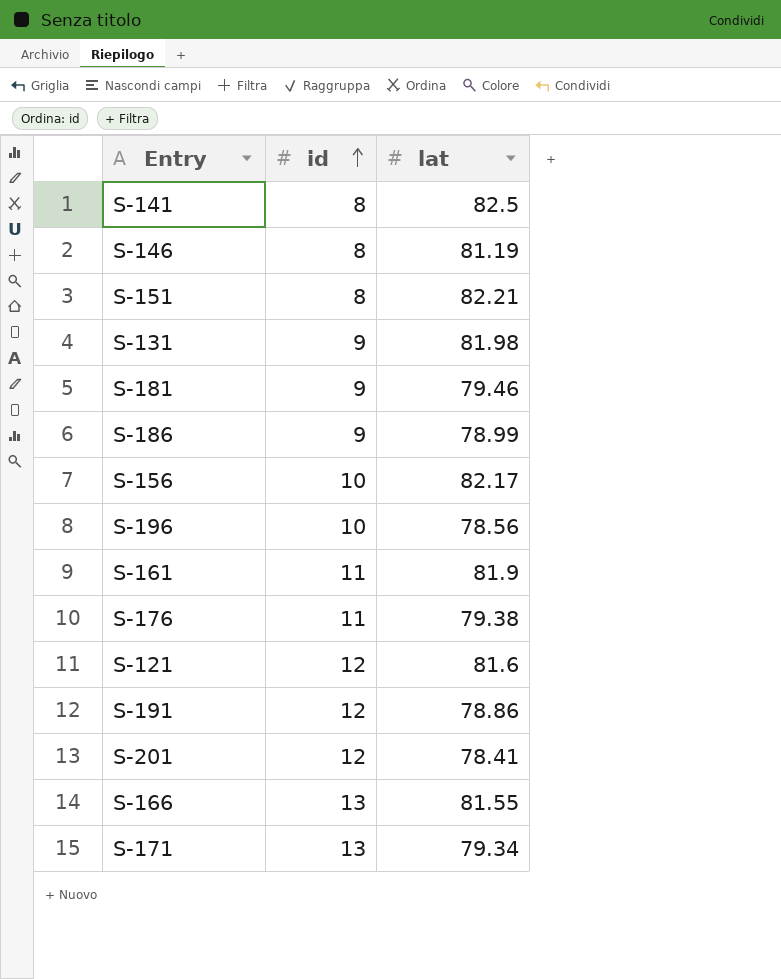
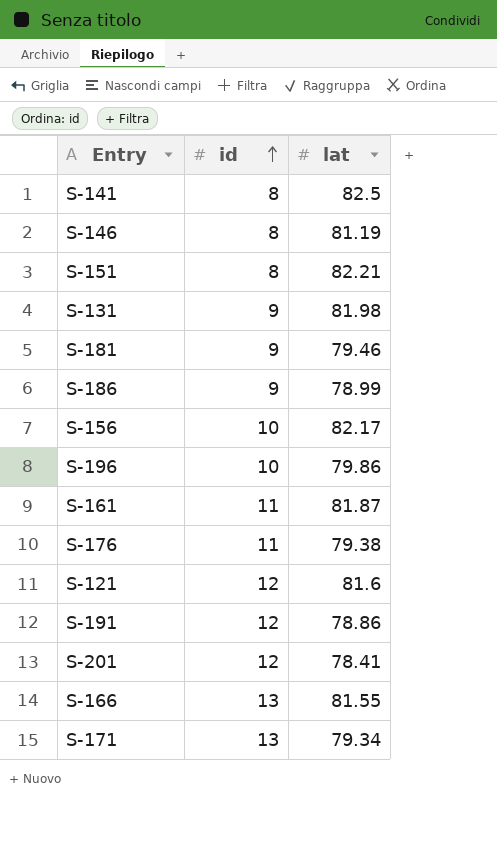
S-196 | lat: 78.56 -> 79.86
S-161 | lat: 81.9 -> 81.87

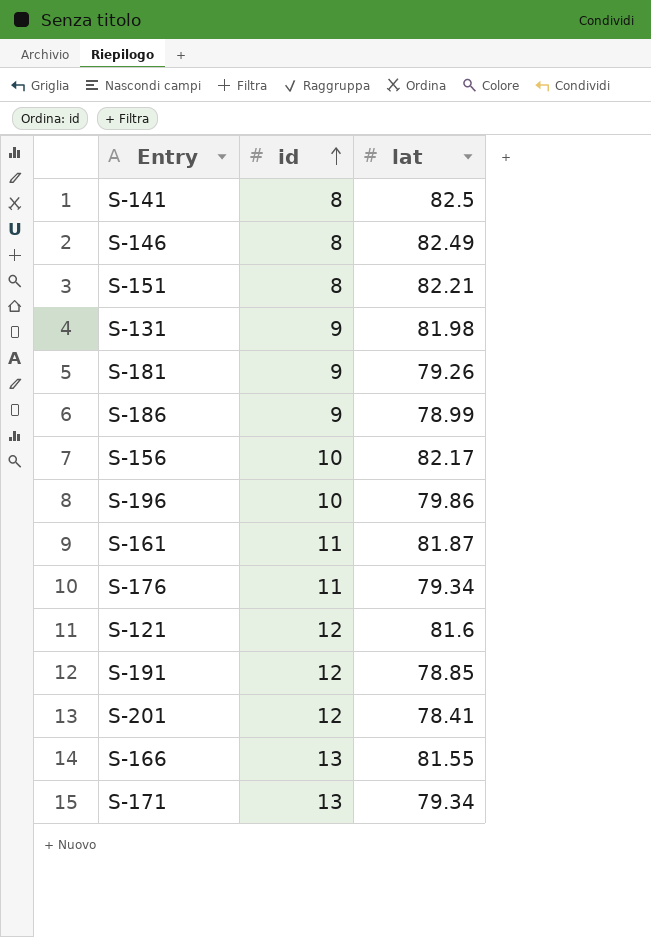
S-146 | lat: 81.19 -> 82.49
S-181 | lat: 79.46 -> 79.26
S-176 | lat: 79.38 -> 79.34
S-191 | lat: 78.86 -> 78.85

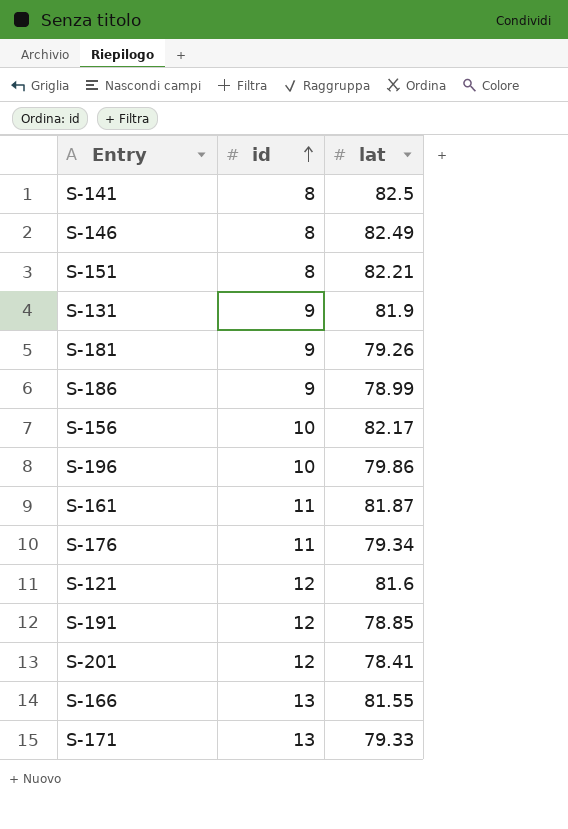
S-131 | lat: 81.98 -> 81.9
S-171 | lat: 79.34 -> 79.33

